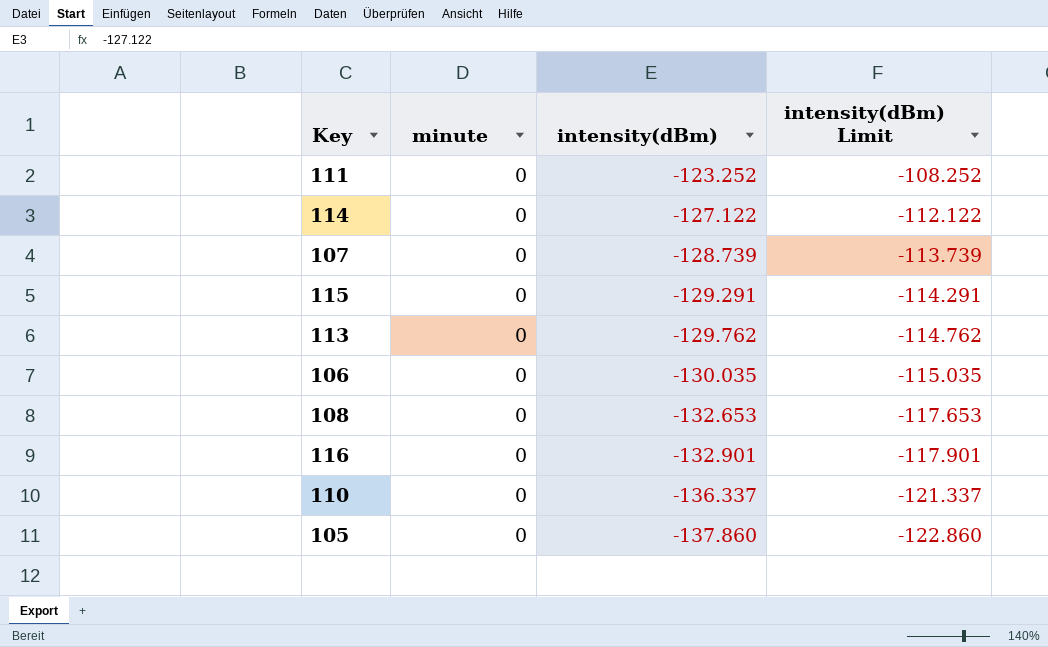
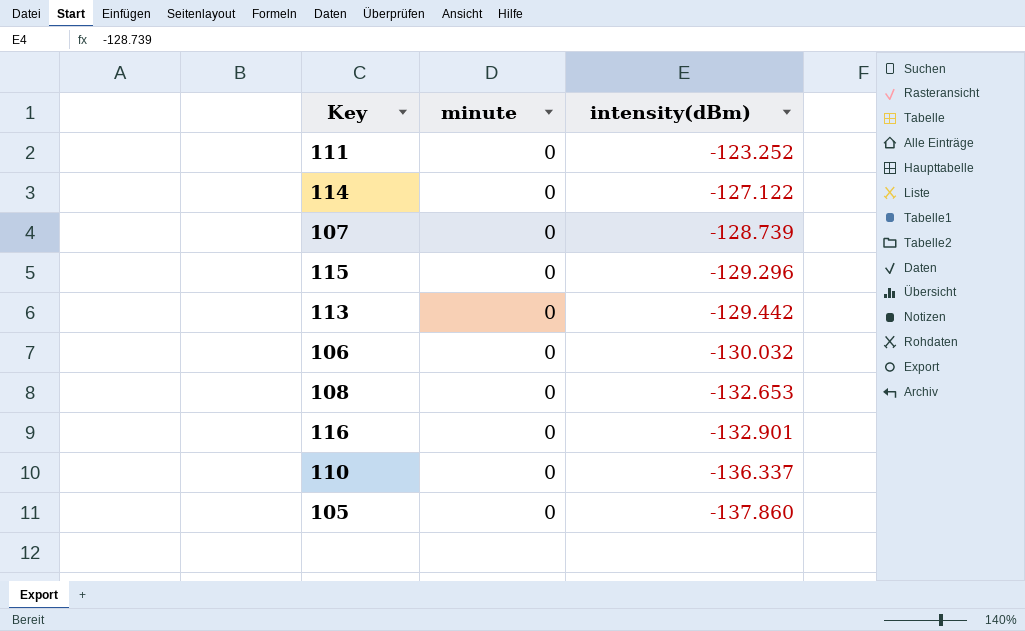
column intensity(dBm) Limit | formula: [intensity(dBm)] + 15 -> none
115 | intensity(dBm): -129.291 -> -129.296
113 | intensity(dBm): -129.762 -> -129.442
106 | intensity(dBm): -130.035 -> -130.032

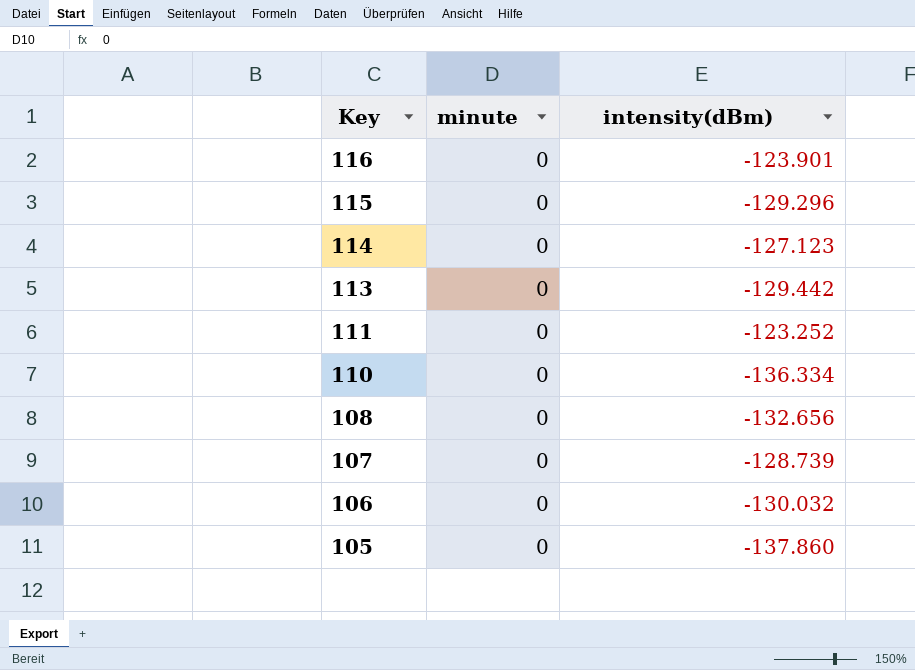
row order: intensity(dBm) descending -> Key descending
116 | intensity(dBm): -132.901 -> -123.901
114 | intensity(dBm): -127.122 -> -127.123
110 | intensity(dBm): -136.337 -> -136.334
108 | intensity(dBm): -132.653 -> -132.656

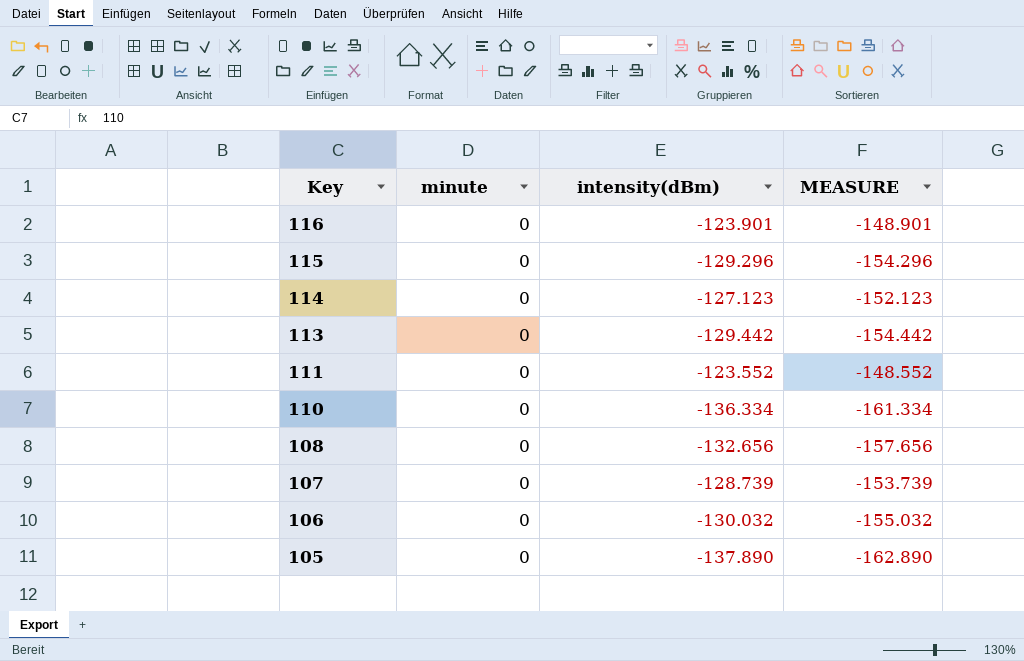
column MEASURE | formula: none -> [intensity(dBm)] - 25
111 | intensity(dBm): -123.252 -> -123.552
105 | intensity(dBm): -137.860 -> -137.890

